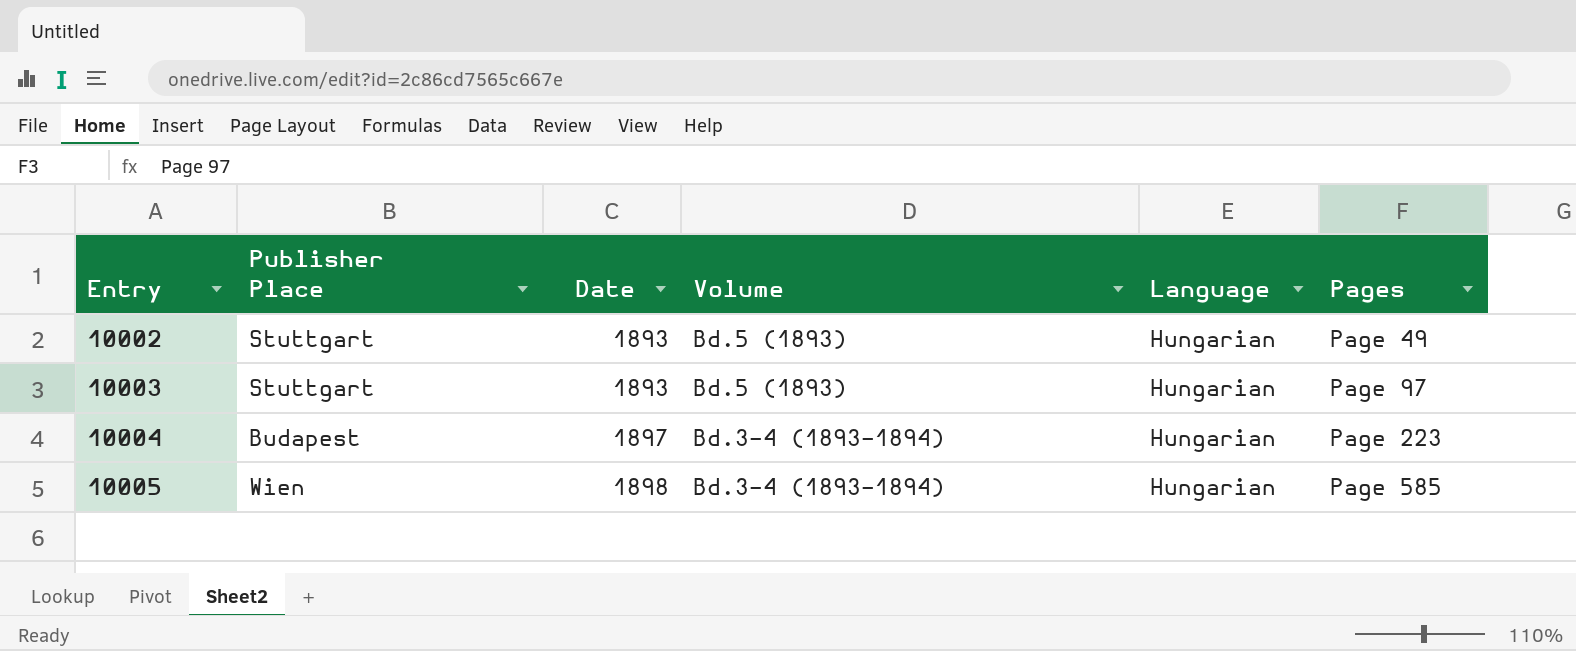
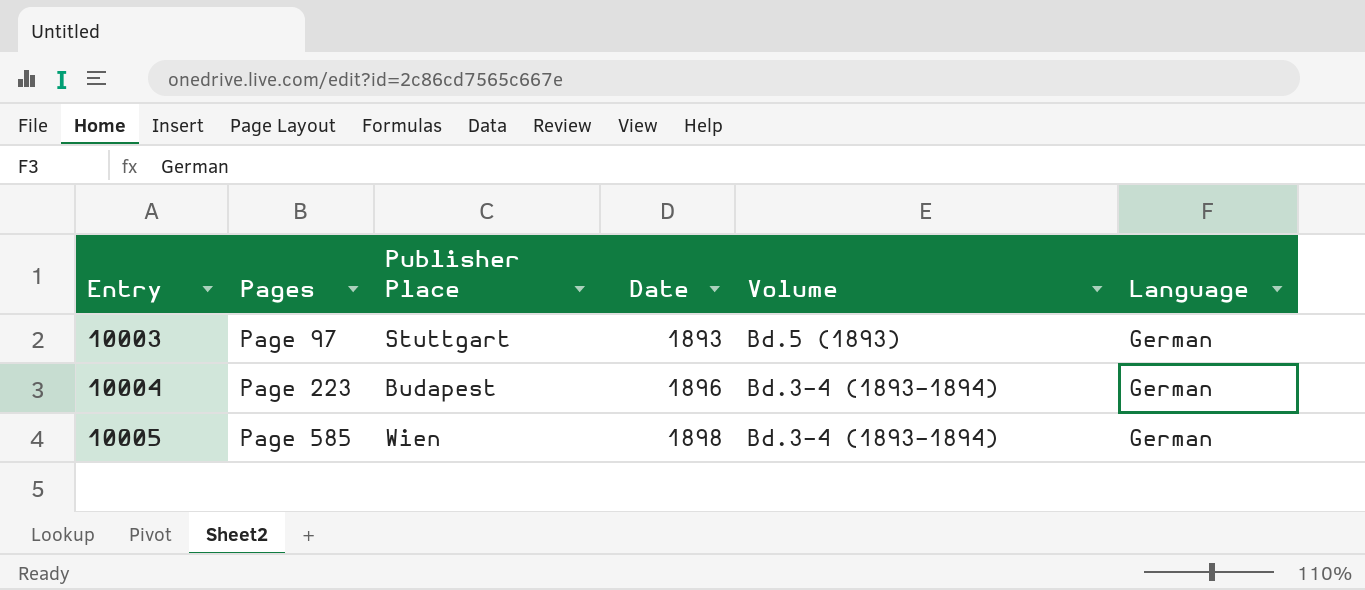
column Pages | position: 6 -> 2
row 10002: Stuttgart | 1893 | Bd.5 (1893) | Hungarian | Page 49 -> none
10003 | Language: Hungarian -> German
10004 | Date: 1897 -> 1896
10004 | Language: Hungarian -> German
10005 | Language: Hungarian -> German

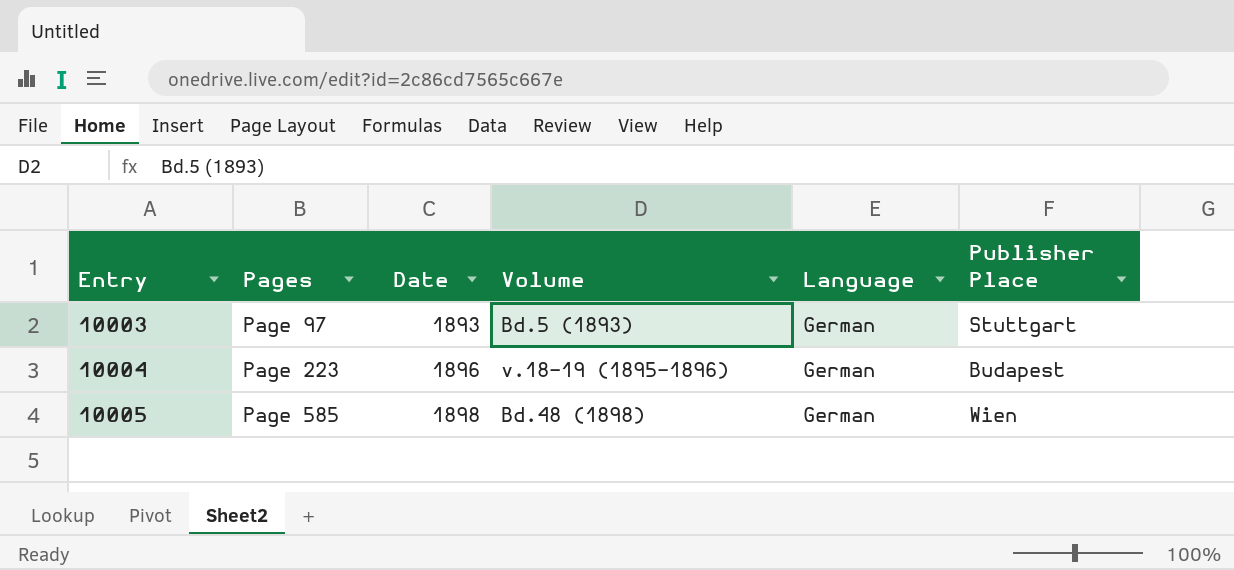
column Publisher Place | position: 3 -> 6
10004 | Volume: Bd.3-4 (1893-1894) -> v.18-19 (1895-1896)
10005 | Volume: Bd.3-4 (1893-1894) -> Bd.48 (1898)

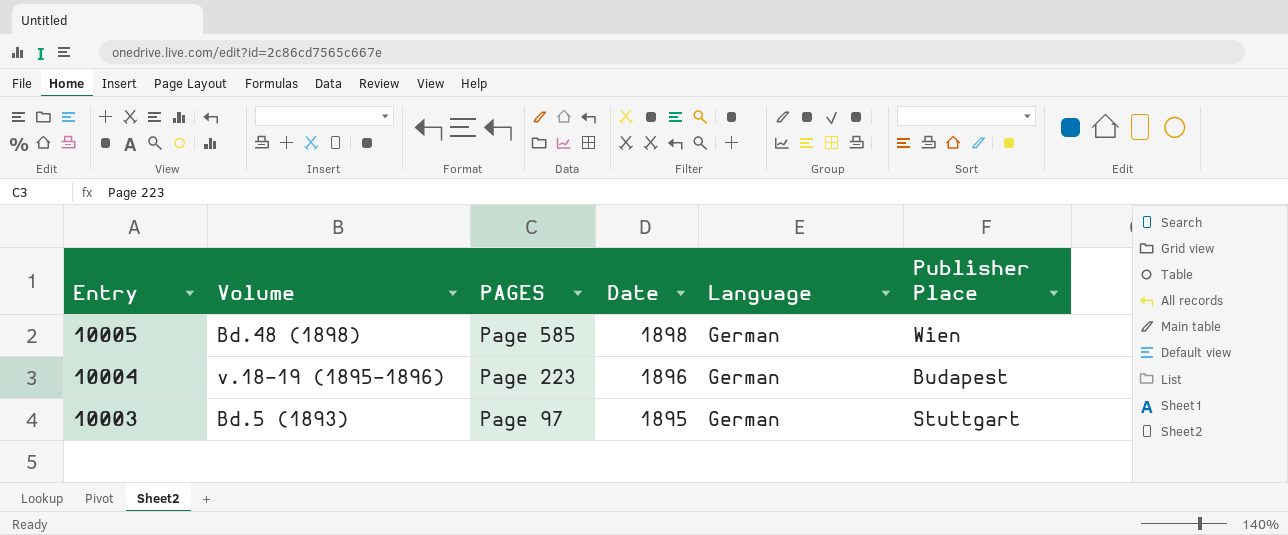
row order: Entry ascending -> Entry descending
column Volume | position: 4 -> 2
column name: Pages -> PAGES
10003 | Date: 1893 -> 1895

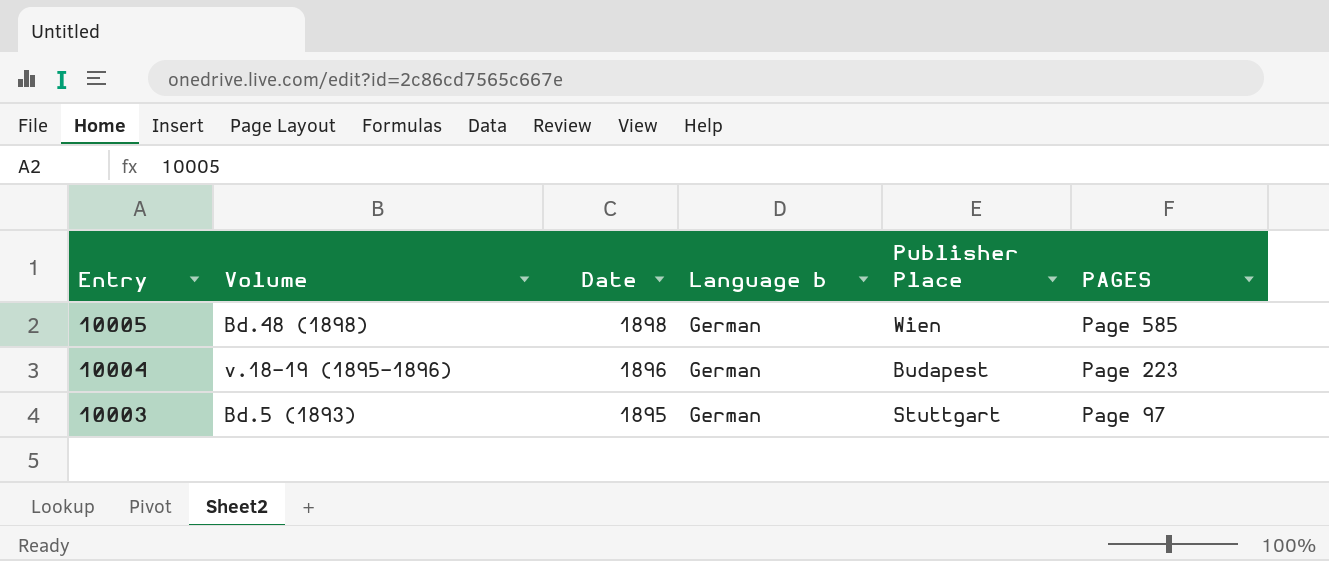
column name: Language -> Language b
column PAGES | position: 3 -> 6

